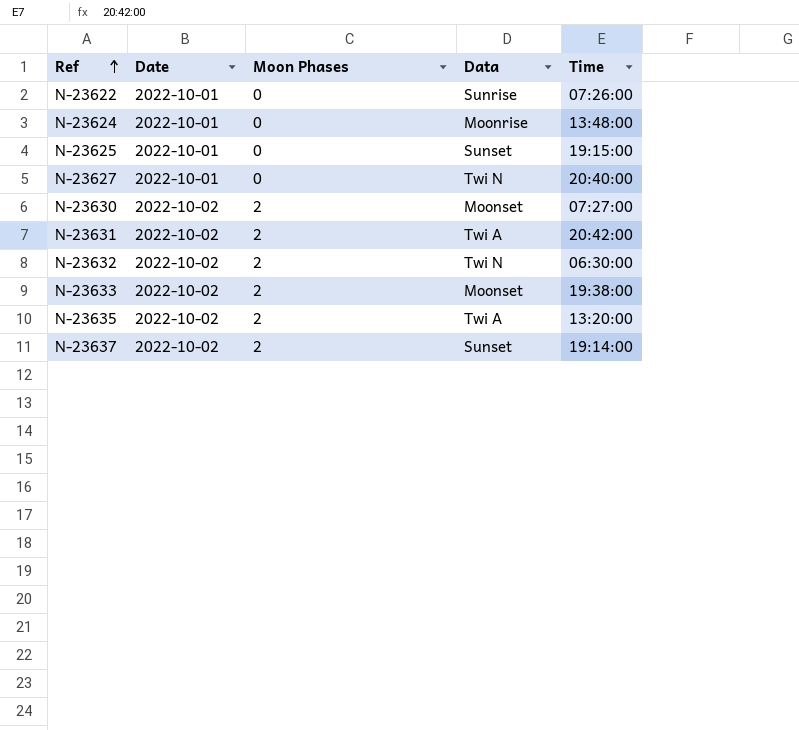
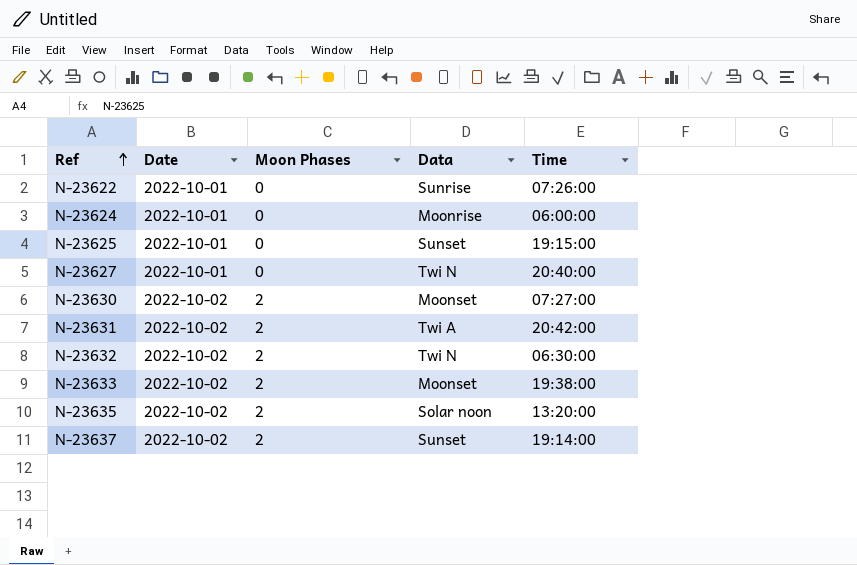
N-23624 | Time: 13:48:00 -> 06:00:00
N-23635 | Data: Twi A -> Solar noon

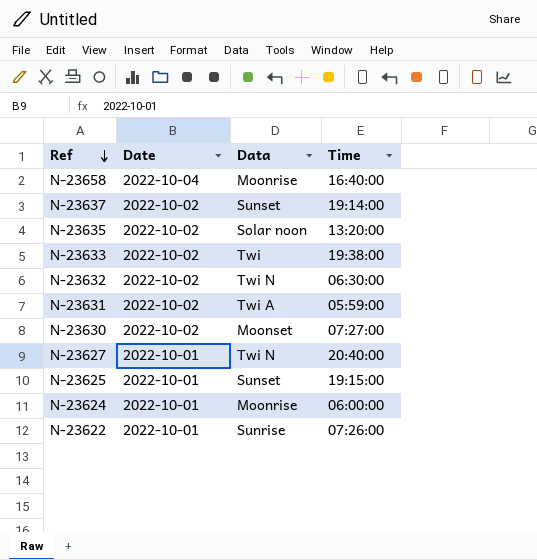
row order: Ref ascending -> Ref descending
column Moon Phases | position: 3 -> none
row N-23658: none -> 2022-10-04 | Moonrise | 16:40:00
N-23633 | Data: Moonset -> Twi
N-23631 | Time: 20:42:00 -> 05:59:00

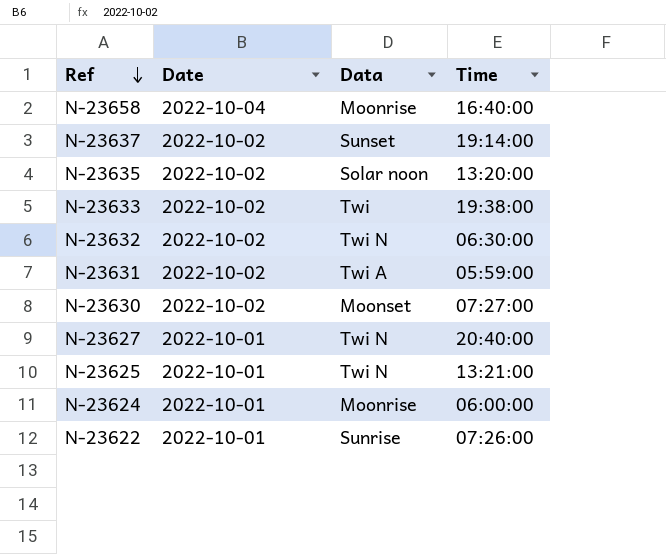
N-23625 | Data: Sunset -> Twi N
N-23625 | Time: 19:15:00 -> 13:21:00

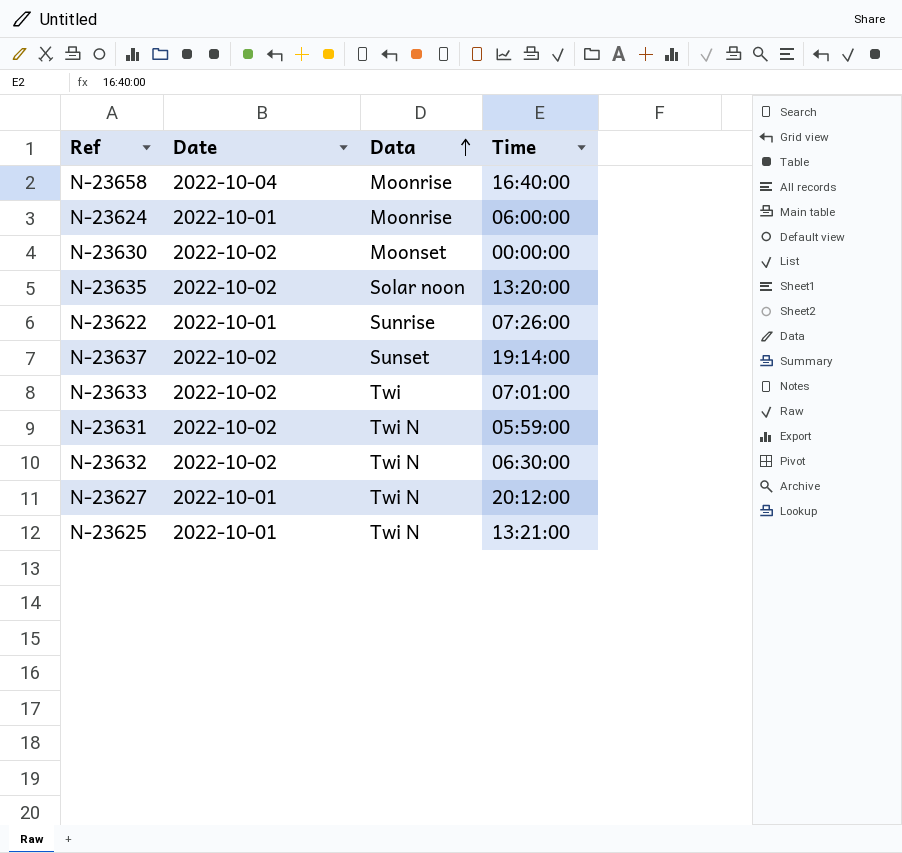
row order: Ref descending -> Data ascending
N-23630 | Time: 07:27:00 -> 00:00:00
N-23633 | Time: 19:38:00 -> 07:01:00
N-23631 | Data: Twi A -> Twi N
N-23627 | Time: 20:40:00 -> 20:12:00

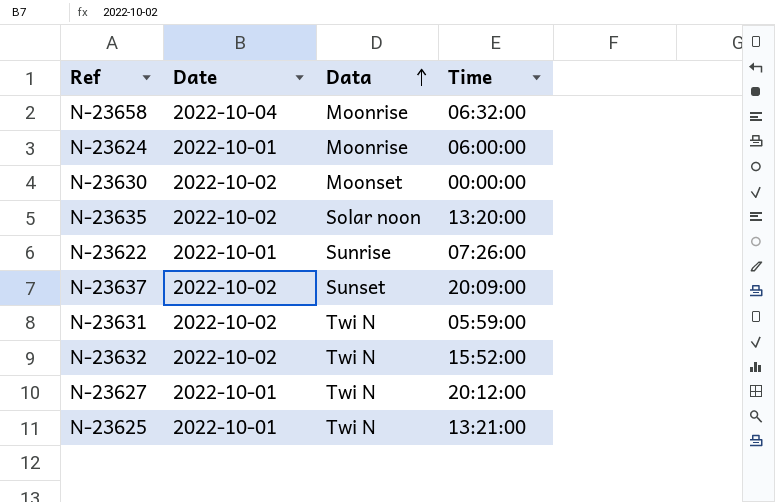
row N-23633: 2022-10-02 | Twi | 07:01:00 -> none
N-23658 | Time: 16:40:00 -> 06:32:00
N-23637 | Time: 19:14:00 -> 20:09:00
N-23632 | Time: 06:30:00 -> 15:52:00

